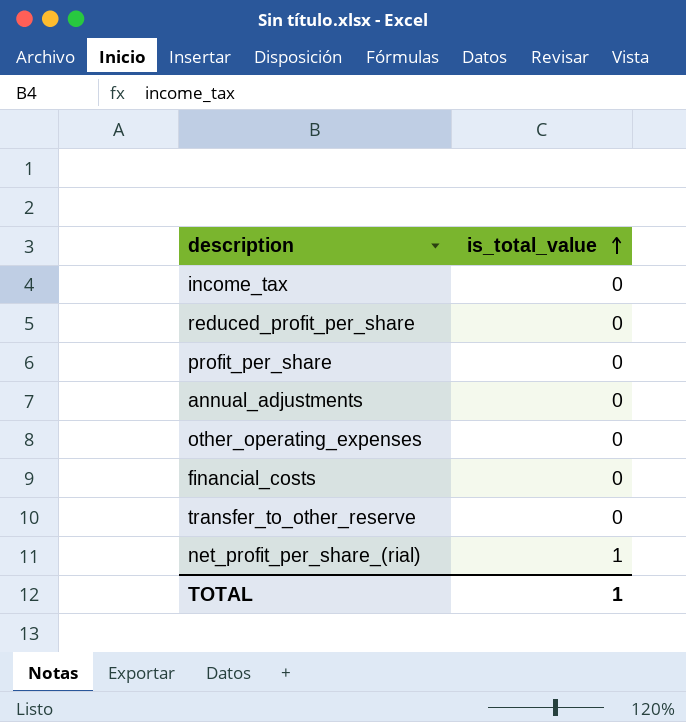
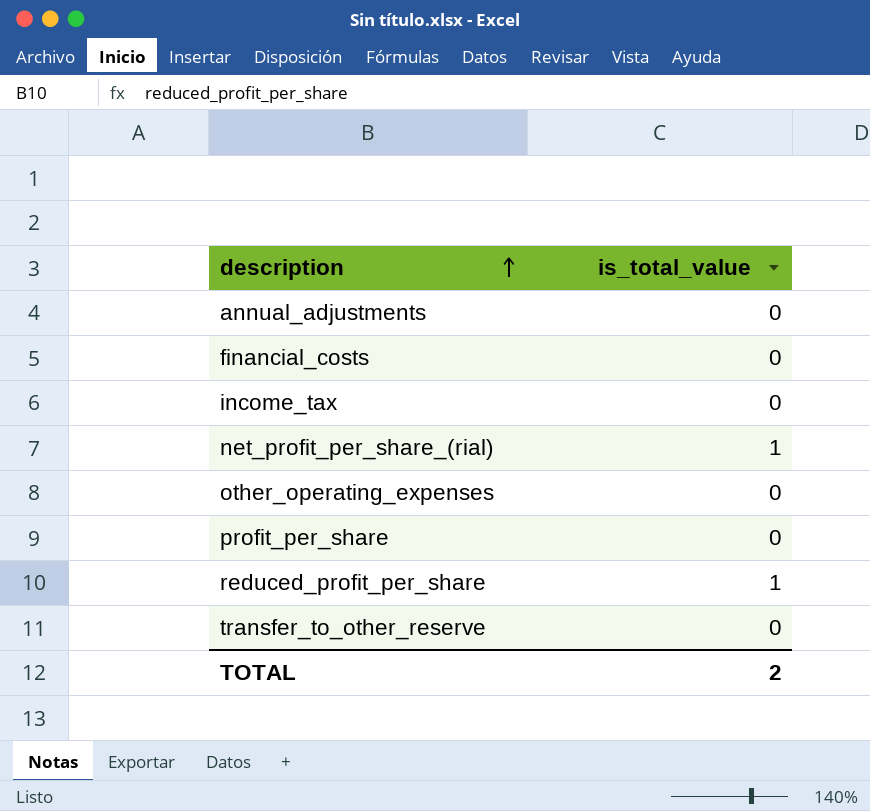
row order: is_total_value ascending -> description ascending
reduced_profit_per_share | is_total_value: 0 -> 1
TOTAL | is_total_value: 1 -> 2

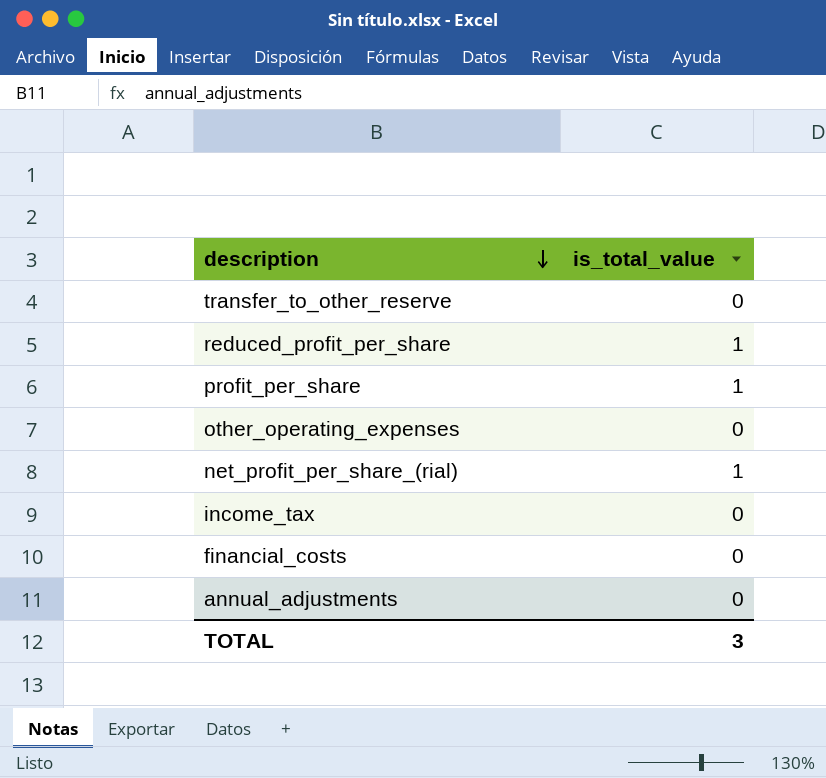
row order: description ascending -> description descending
profit_per_share | is_total_value: 0 -> 1
TOTAL | is_total_value: 2 -> 3

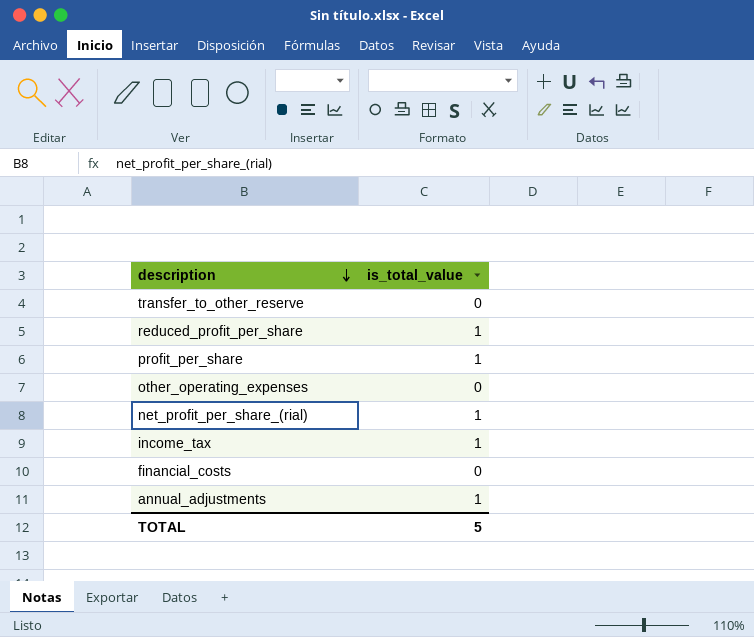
income_tax | is_total_value: 0 -> 1
annual_adjustments | is_total_value: 0 -> 1
TOTAL | is_total_value: 3 -> 5

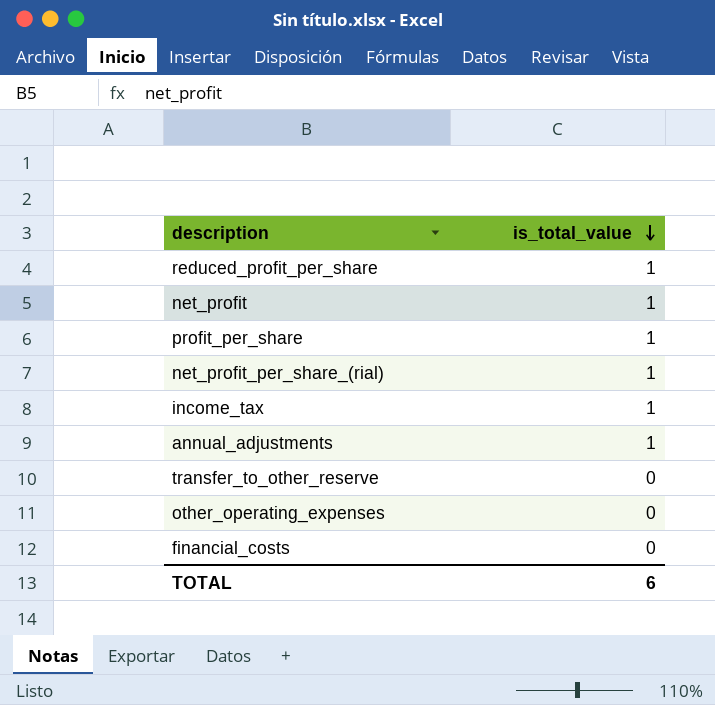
row order: description descending -> is_total_value descending
row net_profit: none -> 1
TOTAL | is_total_value: 5 -> 6

